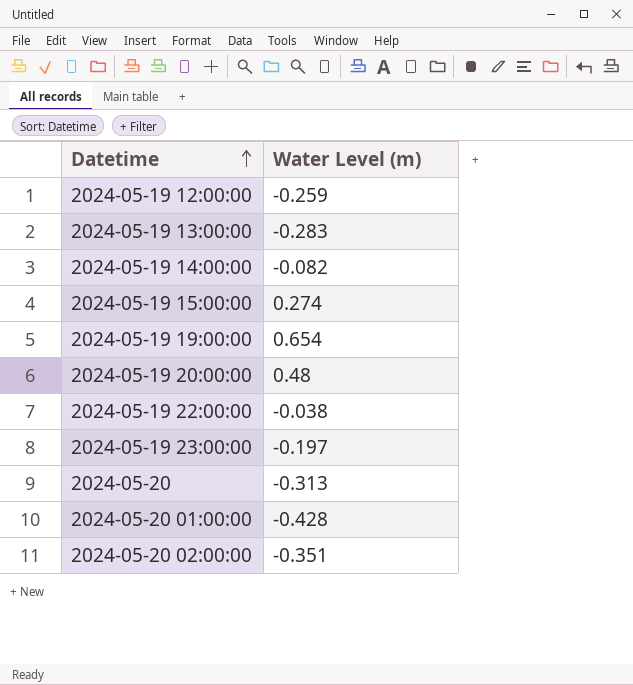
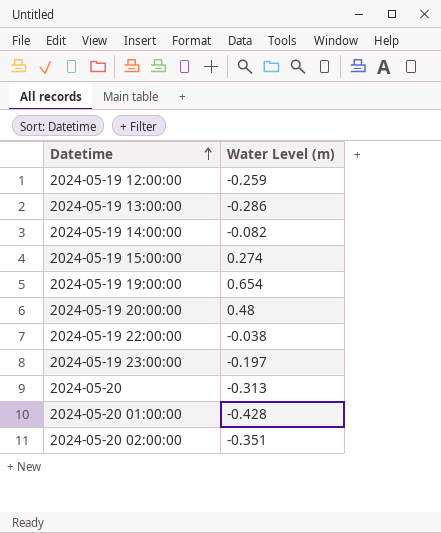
2024-05-19 13:00:00 | Water Level (m): -0.283 -> -0.286

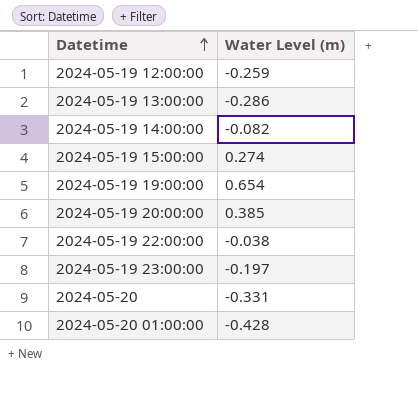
row 2024-05-20 02:00:00: -0.351 -> none
2024-05-19 20:00:00 | Water Level (m): 0.48 -> 0.385
2024-05-20 | Water Level (m): -0.313 -> -0.331

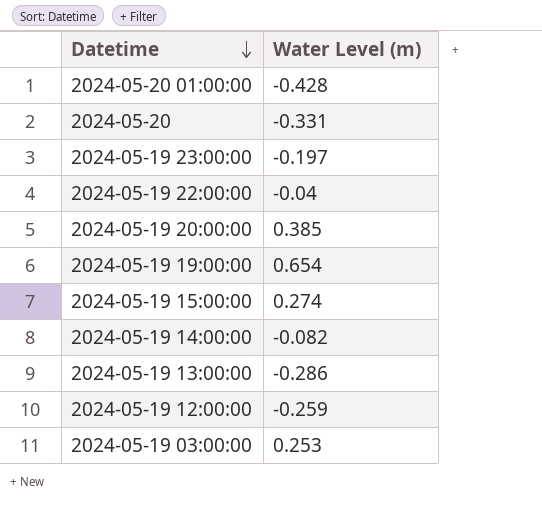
row order: Datetime ascending -> Datetime descending
2024-05-19 22:00:00 | Water Level (m): -0.038 -> -0.04
row 2024-05-19 03:00:00: none -> 0.253

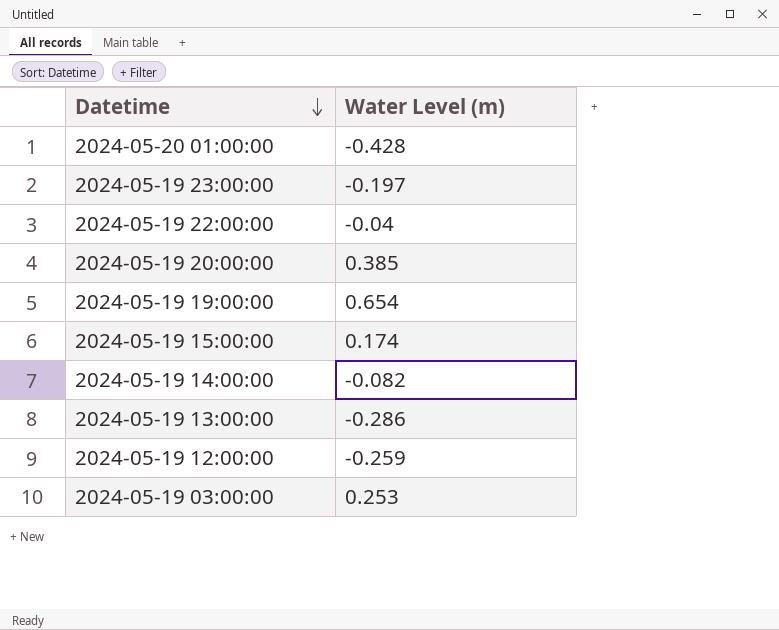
row 2024-05-20: -0.331 -> none
2024-05-19 15:00:00 | Water Level (m): 0.274 -> 0.174

